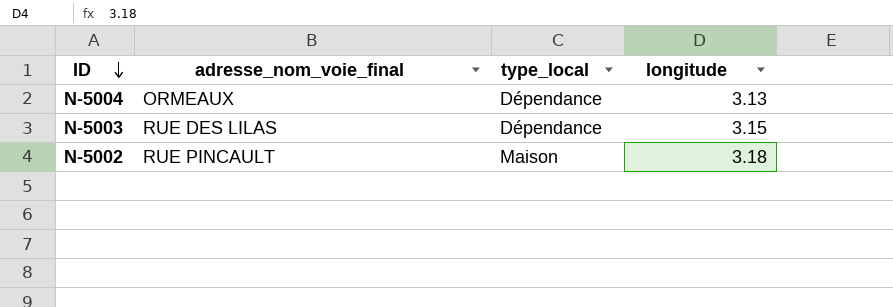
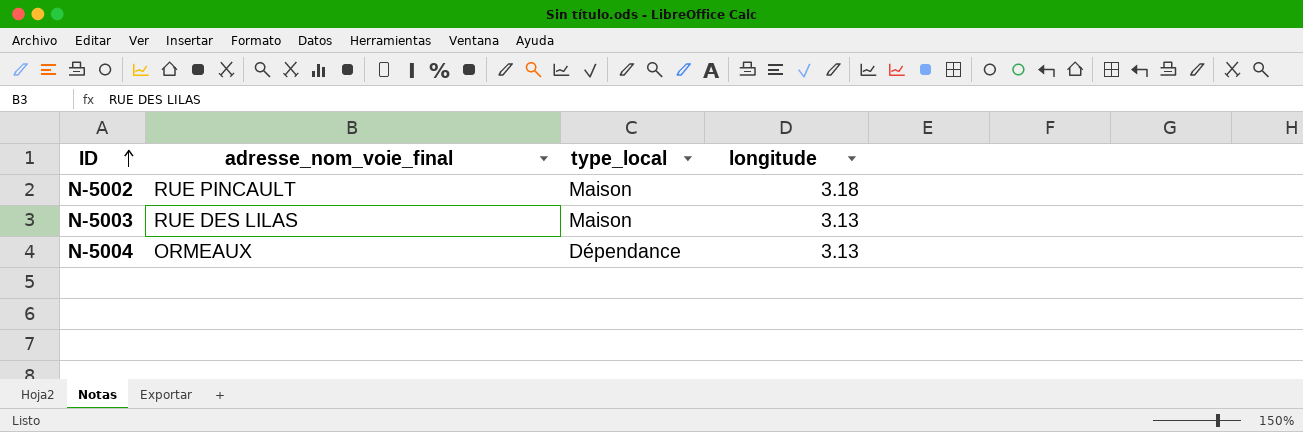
row order: ID descending -> ID ascending
N-5003 | type_local: Dépendance -> Maison
N-5003 | longitude: 3.15 -> 3.13

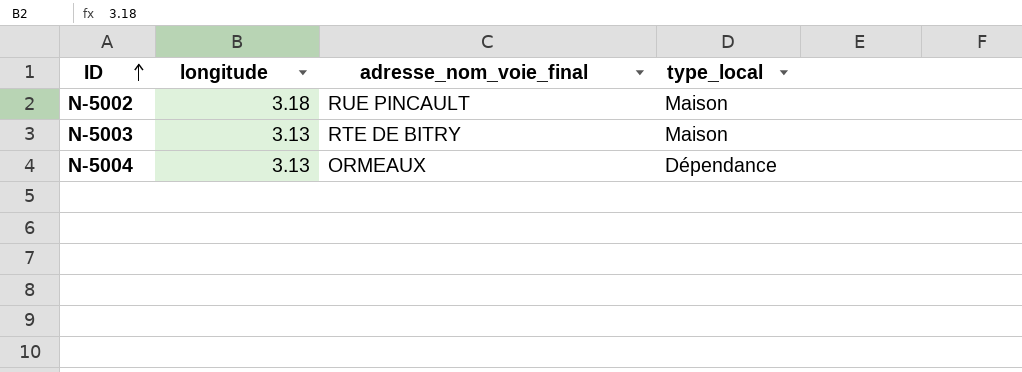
column longitude | position: 4 -> 2
N-5003 | adresse_nom_voie_final: RUE DES LILAS -> RTE DE BITRY

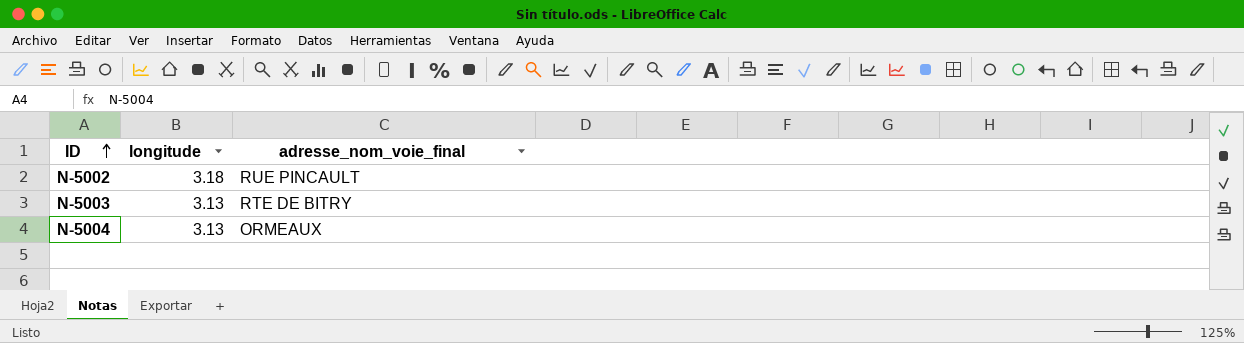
column type_local | position: 4 -> none

